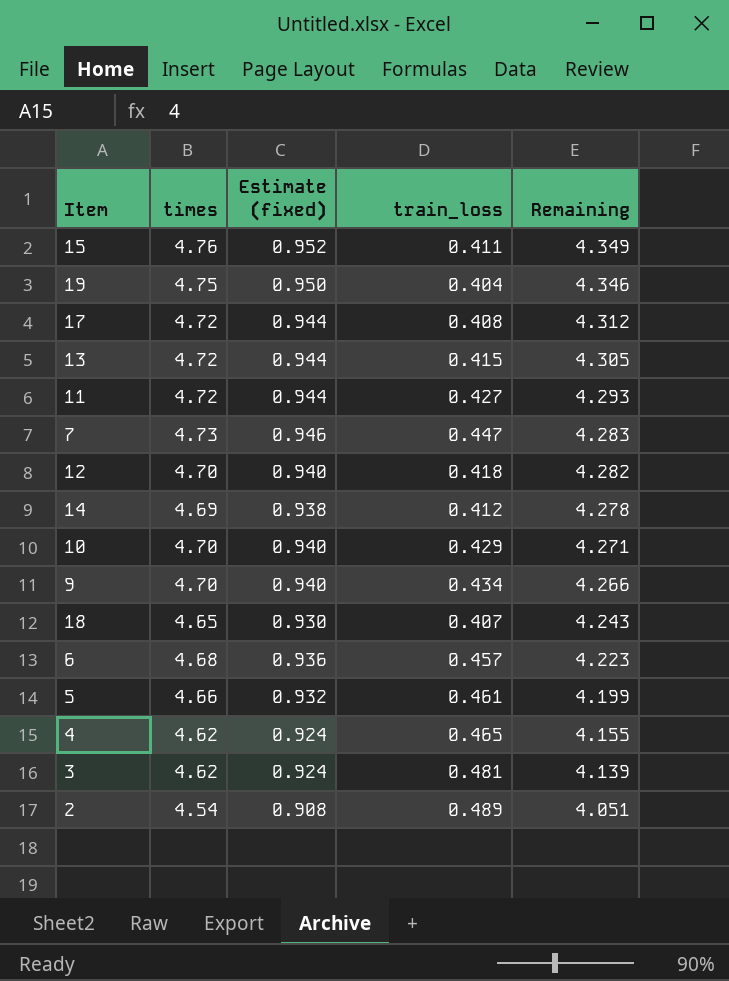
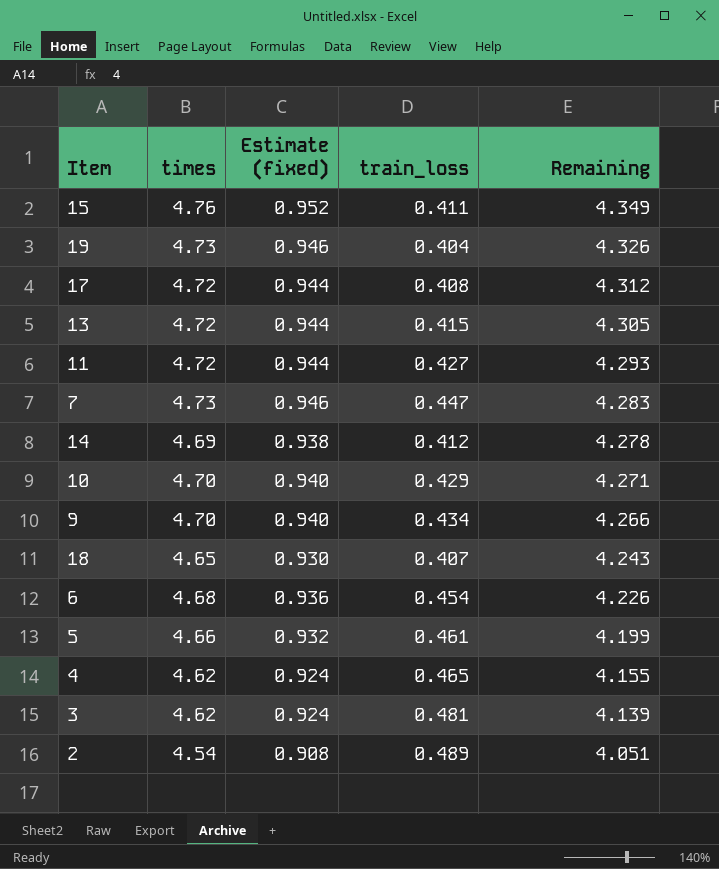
row 12: 4.70 | 0.940 | 0.418 | 4.282 -> none
19 | times: 4.75 -> 4.73
19 | Estimate (fixed): 0.950 -> 0.946
19 | Remaining: 4.346 -> 4.326
6 | train_loss: 0.457 -> 0.454
6 | Remaining: 4.223 -> 4.226

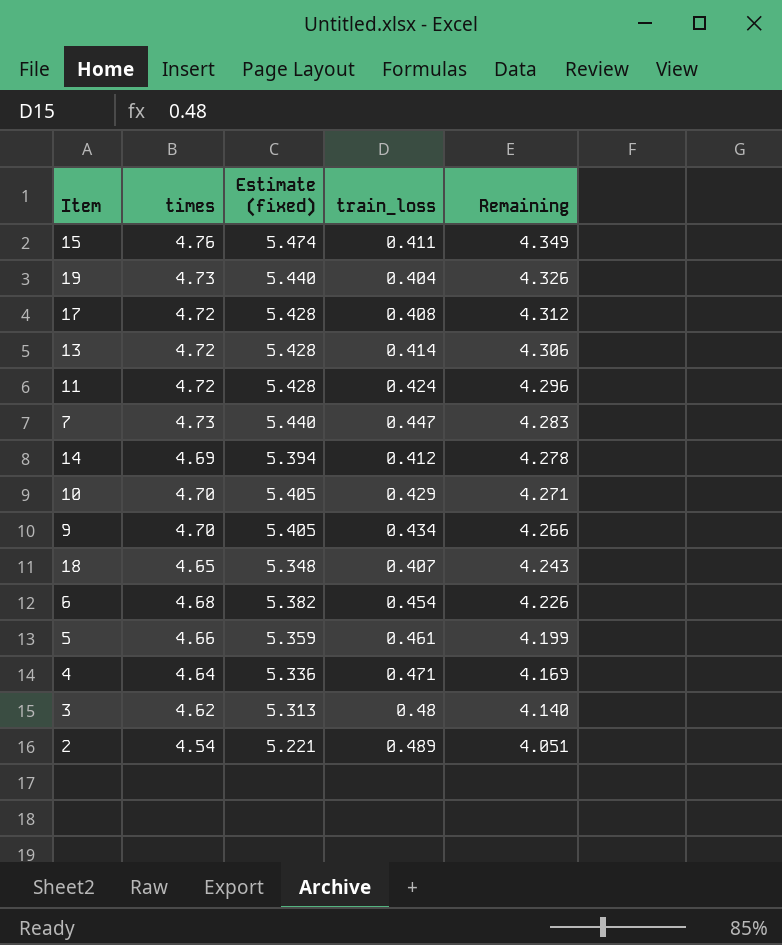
column Estimate (fixed) | formula: [times] * 0.2 -> [times] * 1.15
13 | train_loss: 0.415 -> 0.414
13 | Remaining: 4.305 -> 4.306
11 | train_loss: 0.427 -> 0.424
11 | Remaining: 4.293 -> 4.296
4 | times: 4.62 -> 4.64
4 | train_loss: 0.465 -> 0.471
4 | Remaining: 4.155 -> 4.169
3 | train_loss: 0.481 -> 0.48
3 | Remaining: 4.139 -> 4.140

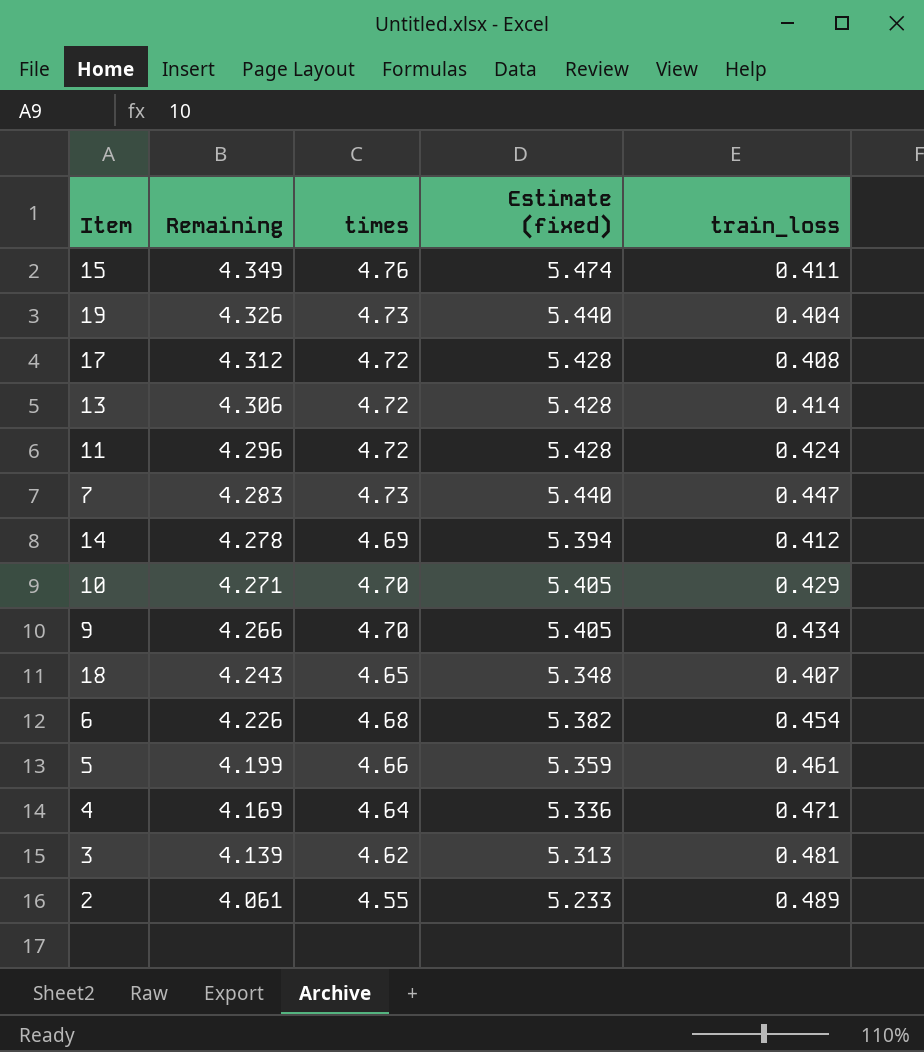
column Remaining | position: 5 -> 2
3 | Remaining: 4.140 -> 4.139
3 | train_loss: 0.48 -> 0.481
2 | Remaining: 4.051 -> 4.061
2 | times: 4.54 -> 4.55
2 | Estimate (fixed): 5.221 -> 5.233

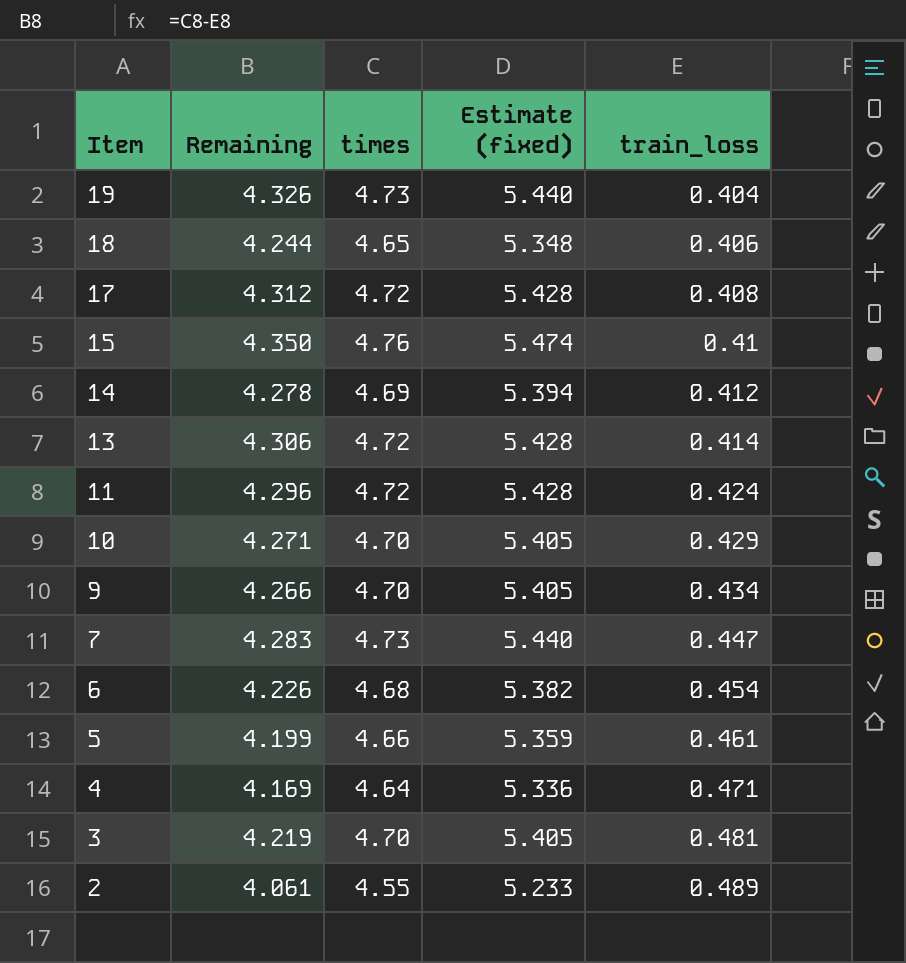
row order: Remaining descending -> Item descending
18 | Remaining: 4.243 -> 4.244
18 | train_loss: 0.407 -> 0.406
15 | Remaining: 4.349 -> 4.350
15 | train_loss: 0.411 -> 0.41
3 | Remaining: 4.139 -> 4.219
3 | times: 4.62 -> 4.70
3 | Estimate (fixed): 5.313 -> 5.405

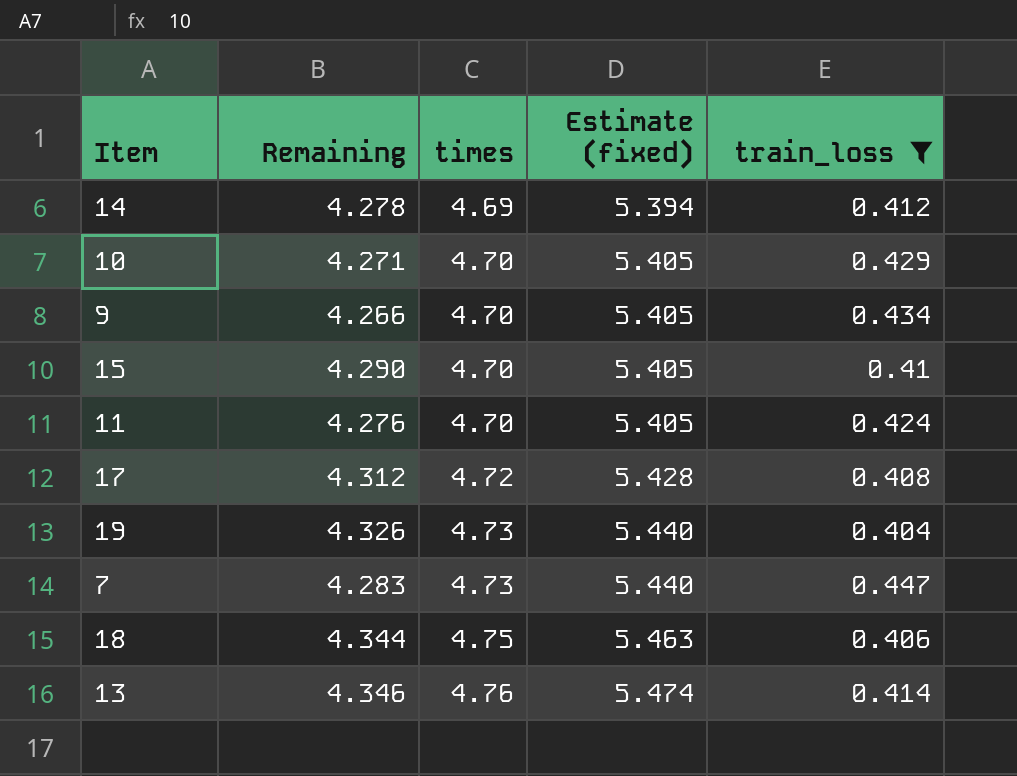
filter: none -> train_loss <= 0.447
row order: Item descending -> times ascending
15 | Remaining: 4.350 -> 4.290
15 | times: 4.76 -> 4.70
15 | Estimate (fixed): 5.474 -> 5.405
11 | Remaining: 4.296 -> 4.276
11 | times: 4.72 -> 4.70
11 | Estimate (fixed): 5.428 -> 5.405
18 | Remaining: 4.244 -> 4.344
18 | times: 4.65 -> 4.75
18 | Estimate (fixed): 5.348 -> 5.463
13 | Remaining: 4.306 -> 4.346
13 | times: 4.72 -> 4.76
13 | Estimate (fixed): 5.428 -> 5.474

